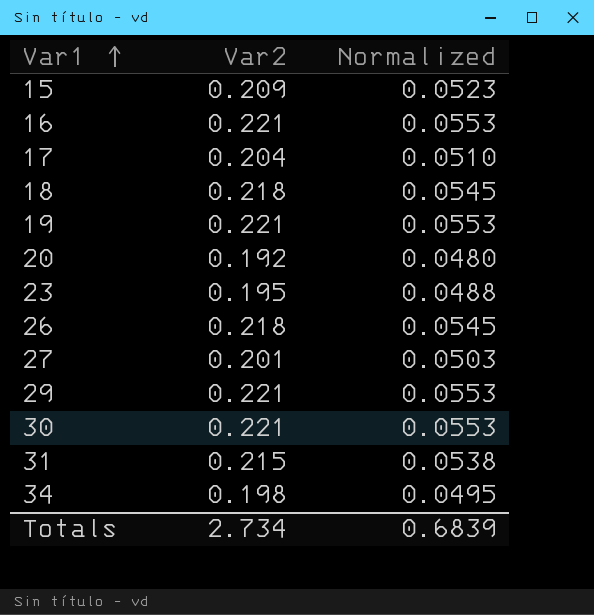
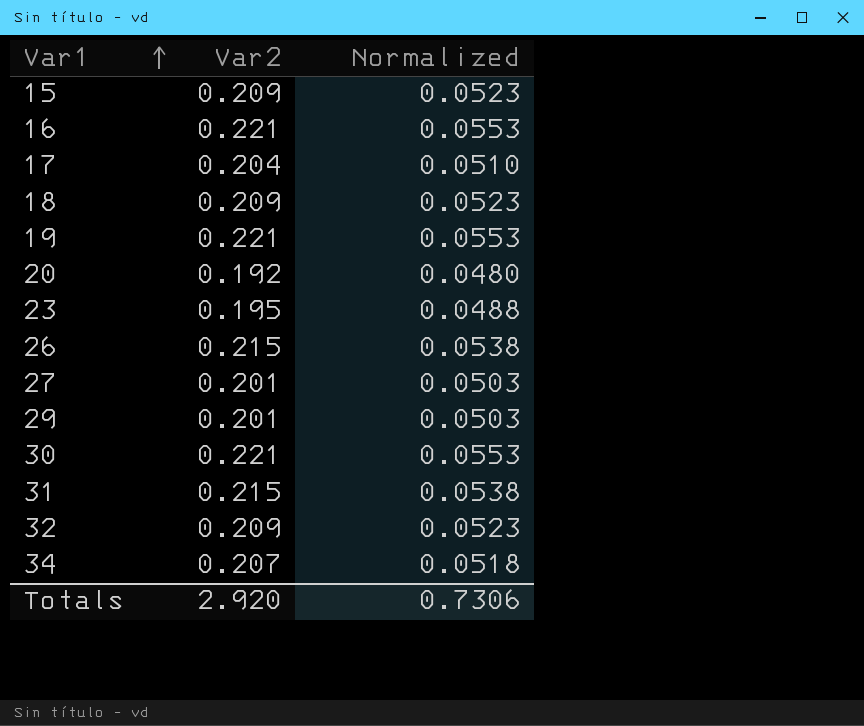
18 | Var2: 0.218 -> 0.209
18 | Normalized: 0.0545 -> 0.0523
26 | Var2: 0.218 -> 0.215
26 | Normalized: 0.0545 -> 0.0538
29 | Var2: 0.221 -> 0.201
29 | Normalized: 0.0553 -> 0.0503
row 32: none -> 0.209 | 0.0523
34 | Var2: 0.198 -> 0.207
34 | Normalized: 0.0495 -> 0.0518
Totals | Var2: 2.734 -> 2.920
Totals | Normalized: 0.6839 -> 0.7306

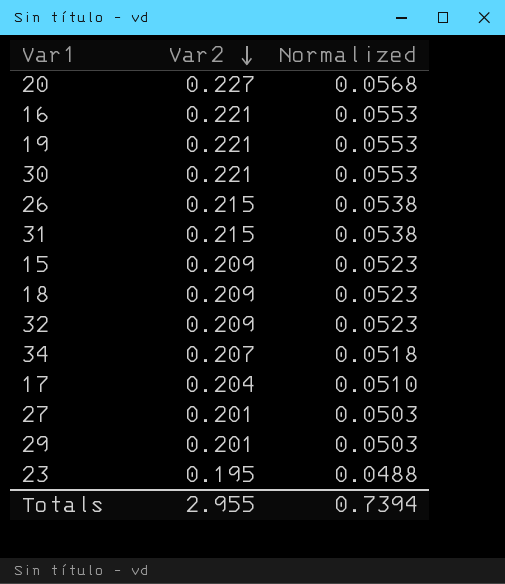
row order: Var1 ascending -> Var2 descending
20 | Var2: 0.192 -> 0.227
20 | Normalized: 0.0480 -> 0.0568
Totals | Var2: 2.920 -> 2.955
Totals | Normalized: 0.7306 -> 0.7394

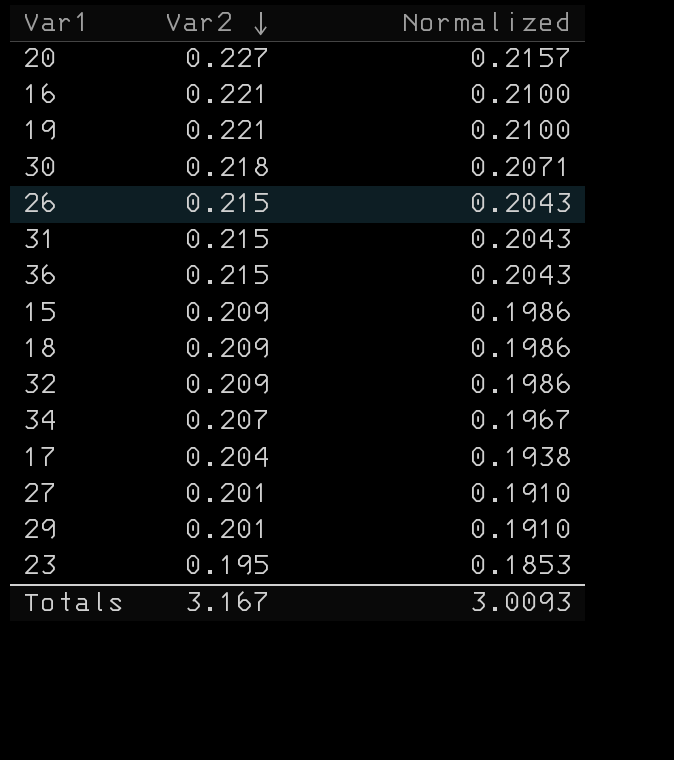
column Normalized | formula: [Var2] * 0.25 -> [Var2] * 0.95
30 | Var2: 0.221 -> 0.218
row 36: none -> 0.215 | 0.2043
Totals | Var2: 2.955 -> 3.167
Totals | Normalized: 0.7394 -> 3.0093

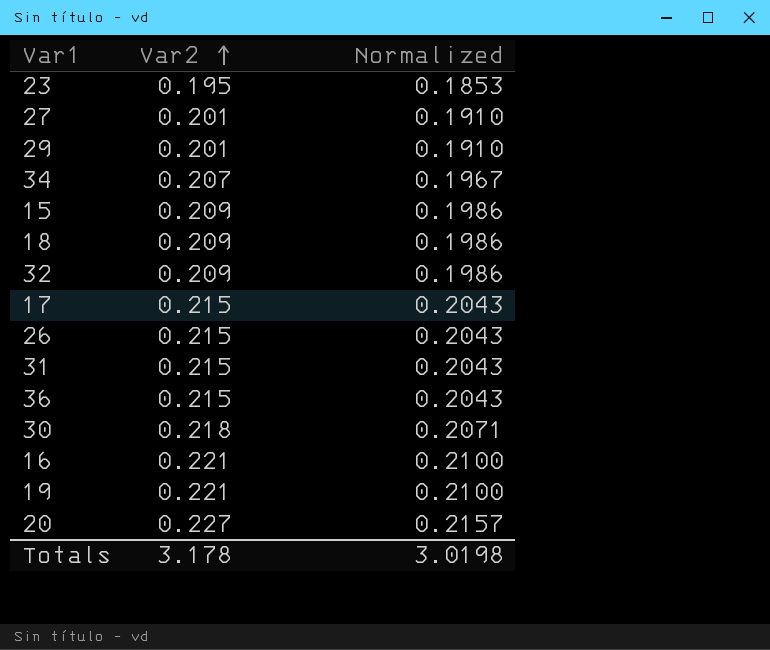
row order: Var2 descending -> Var2 ascending
17 | Var2: 0.204 -> 0.215
17 | Normalized: 0.1938 -> 0.2043
Totals | Var2: 3.167 -> 3.178
Totals | Normalized: 3.0093 -> 3.0198

